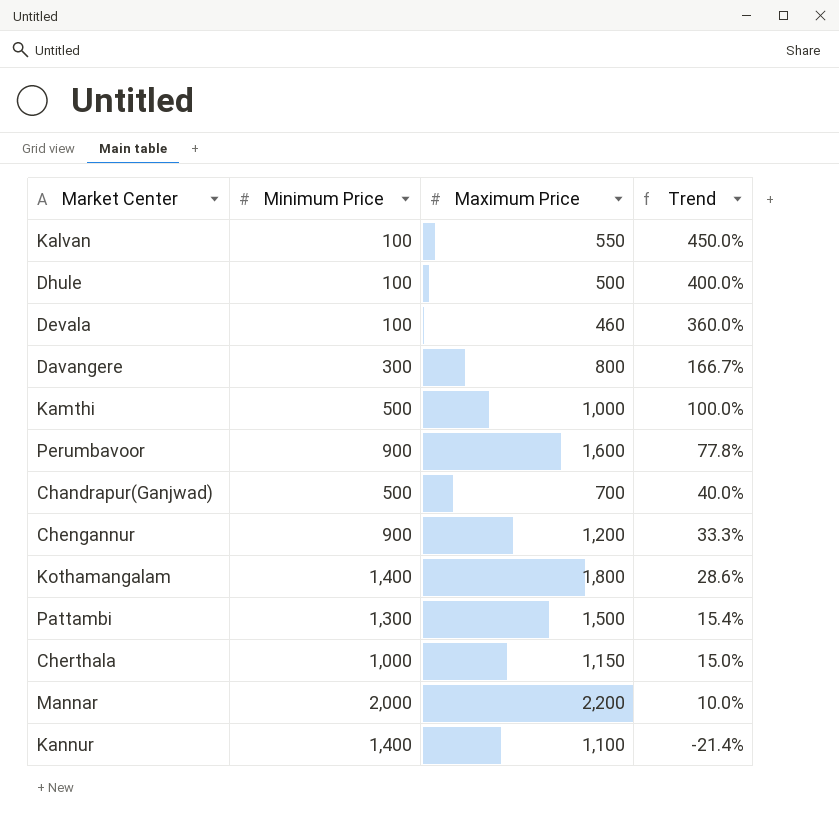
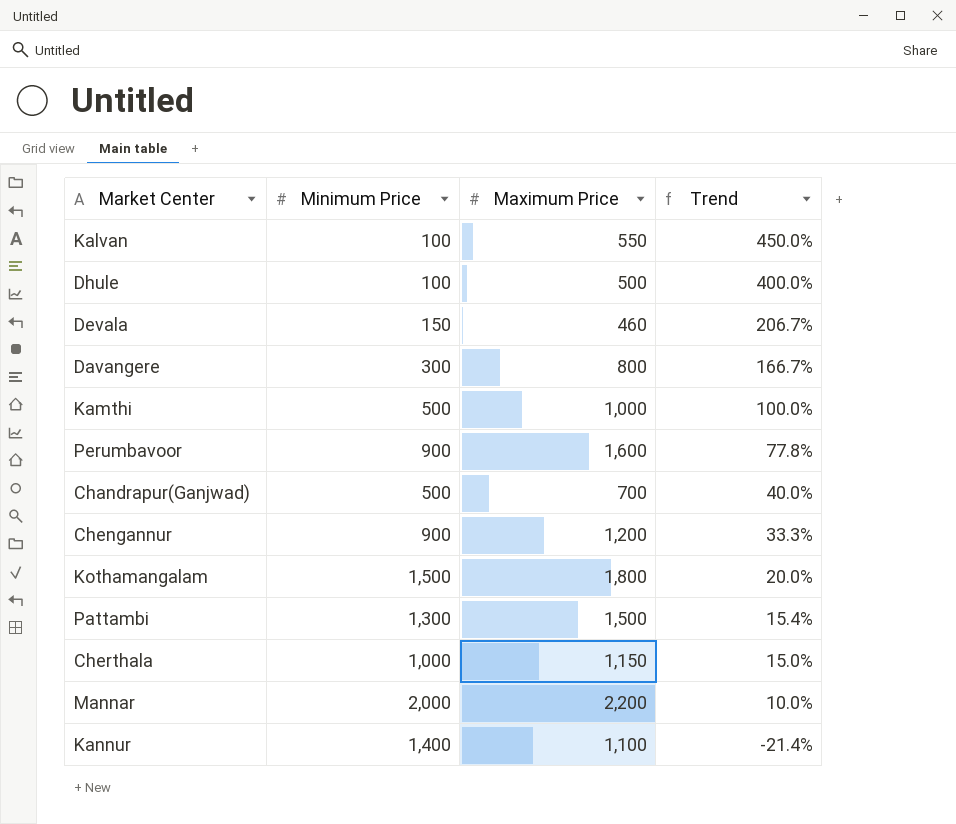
Devala | Minimum Price: 100 -> 150
Devala | Trend: 360.0% -> 206.7%
Kothamangalam | Minimum Price: 1,400 -> 1,500
Kothamangalam | Trend: 28.6% -> 20.0%

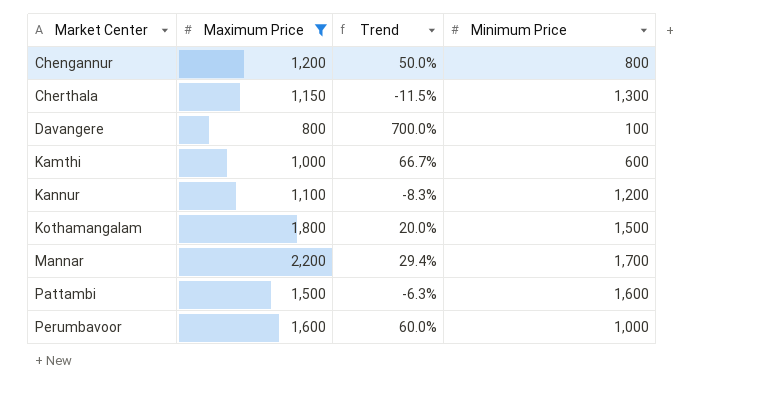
filter: none -> Maximum Price >= 800
row order: Trend descending -> Market Center ascending
column Minimum Price | position: 2 -> 4
Chengannur | Trend: 33.3% -> 50.0%
Chengannur | Minimum Price: 900 -> 800
Cherthala | Trend: 15.0% -> -11.5%
Cherthala | Minimum Price: 1,000 -> 1,300
Davangere | Trend: 166.7% -> 700.0%
Davangere | Minimum Price: 300 -> 100
Kamthi | Trend: 100.0% -> 66.7%
Kamthi | Minimum Price: 500 -> 600
Kannur | Trend: -21.4% -> -8.3%
Kannur | Minimum Price: 1,400 -> 1,200
Mannar | Trend: 10.0% -> 29.4%
Mannar | Minimum Price: 2,000 -> 1,700
Pattambi | Trend: 15.4% -> -6.3%
Pattambi | Minimum Price: 1,300 -> 1,600
Perumbavoor | Trend: 77.8% -> 60.0%
Perumbavoor | Minimum Price: 900 -> 1,000

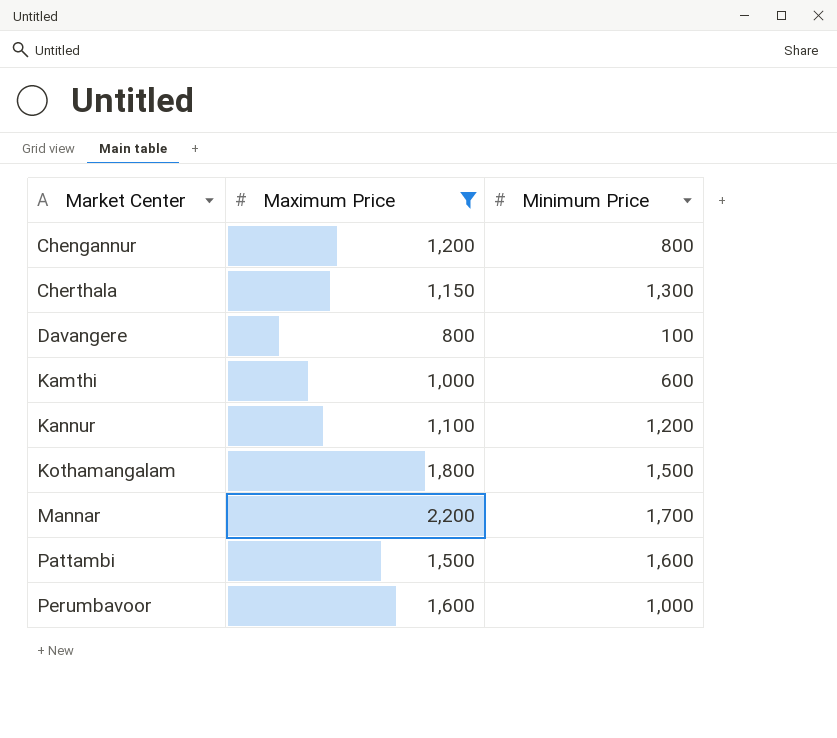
column Trend | formula: ([Maximum Price] - [Minimum Price]) / [Minimum Price] -> none

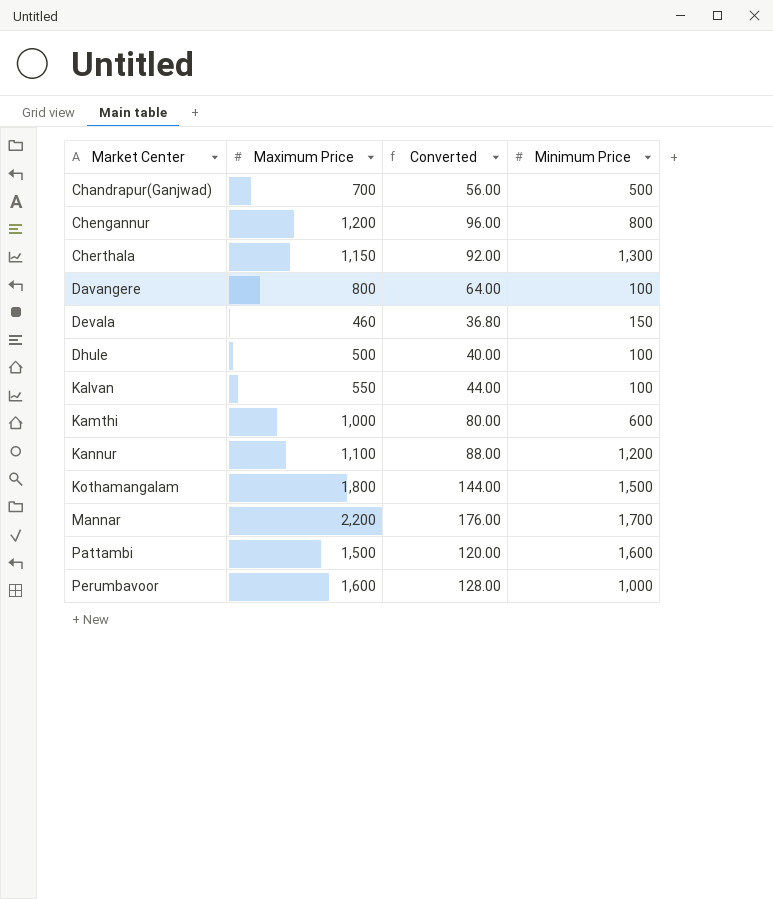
filter: Maximum Price >= 800 -> none
column Converted | formula: none -> [Maximum Price] * 0.08

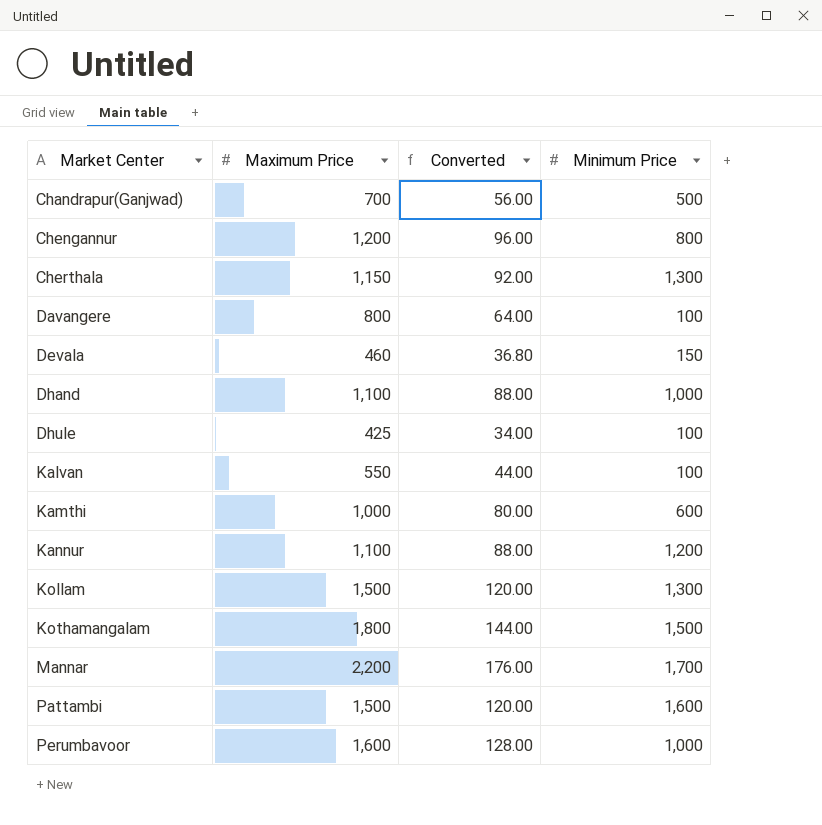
row Dhand: none -> 1,100 | 88.00 | 1,000
Dhule | Maximum Price: 500 -> 425
Dhule | Converted: 40.00 -> 34.00
row Kollam: none -> 1,500 | 120.00 | 1,300

